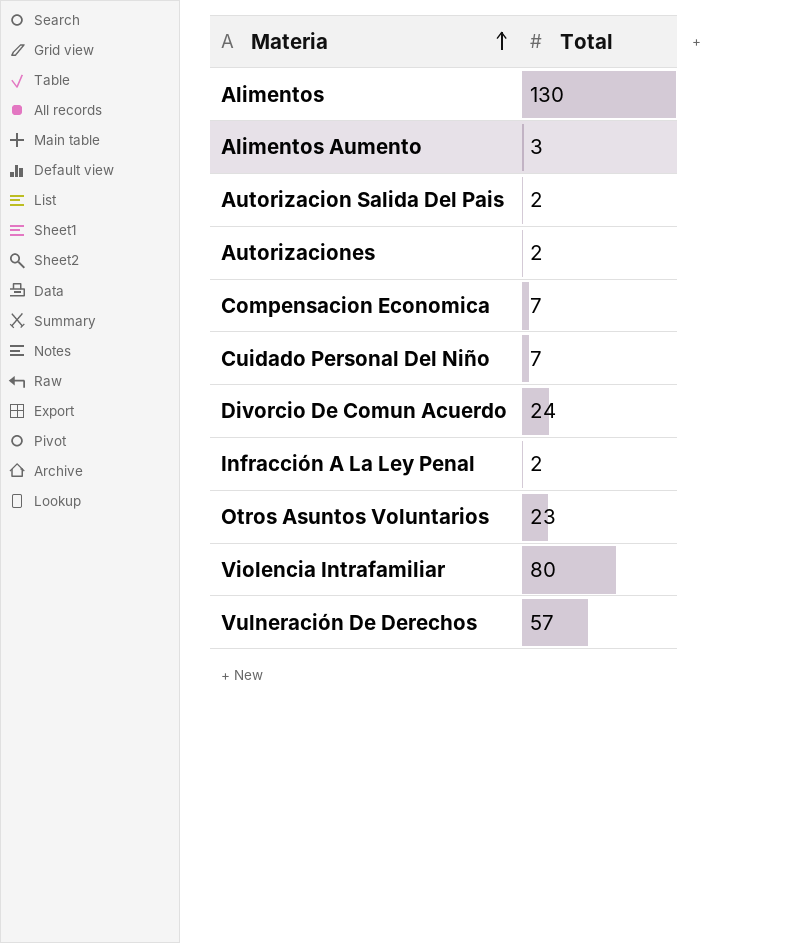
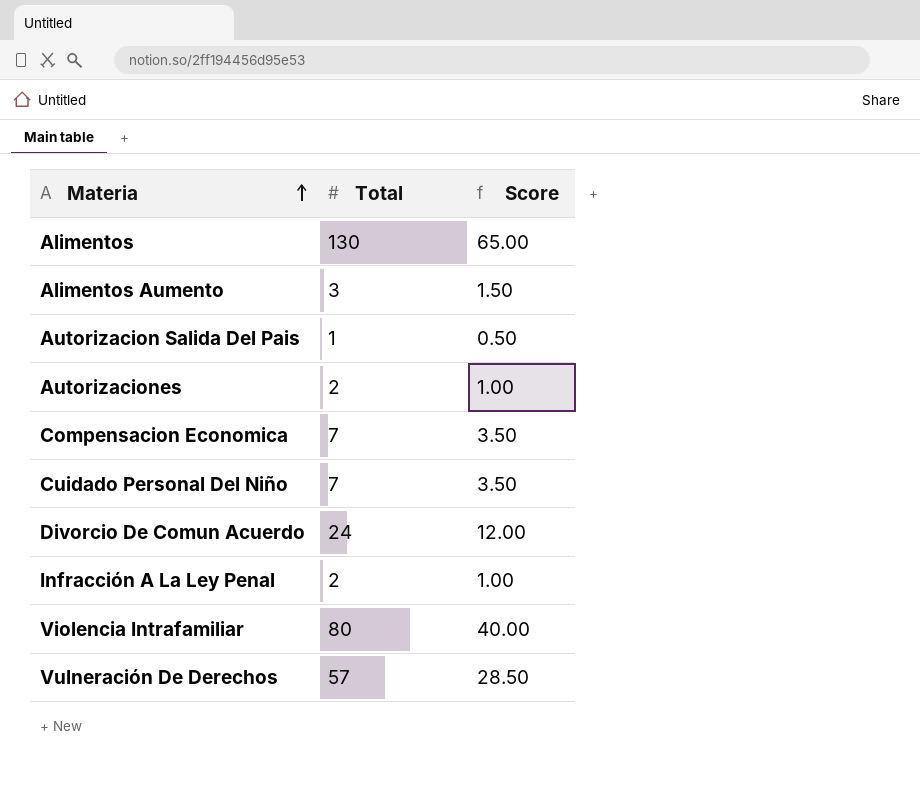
column Score | formula: none -> [Total] * 0.5
row Otros Asuntos Voluntarios: 23 -> none
Autorizacion Salida Del Pais | Total: 2 -> 1

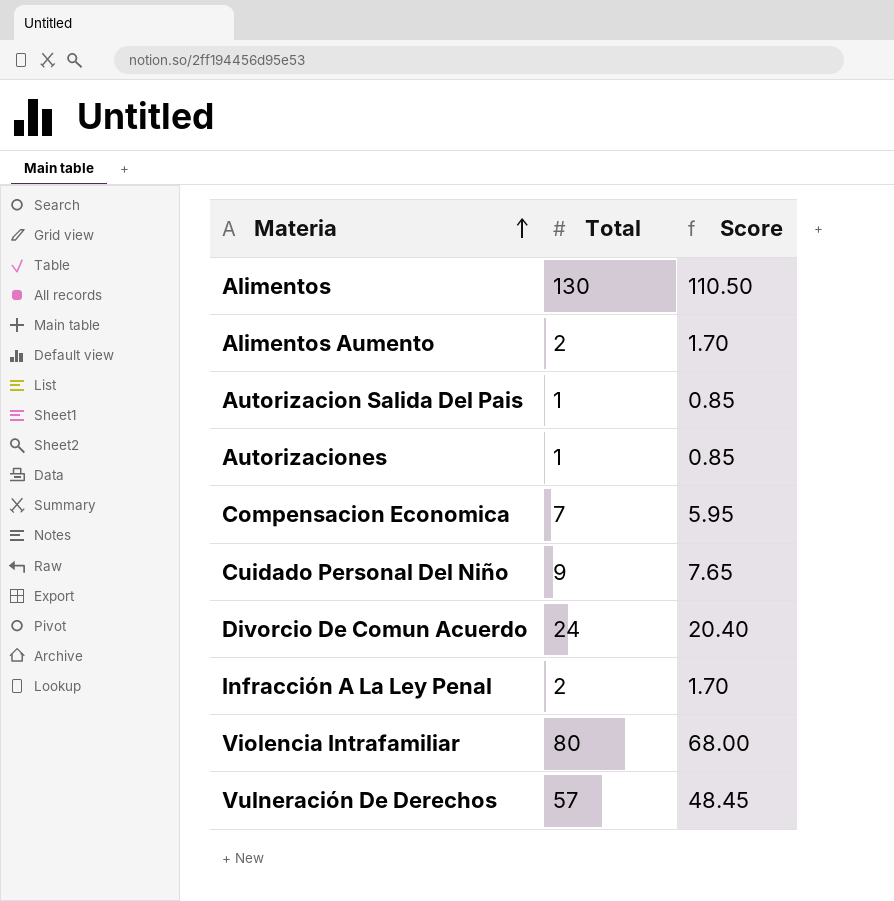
column Score | formula: [Total] * 0.5 -> [Total] * 0.85
Alimentos Aumento | Total: 3 -> 2
Autorizaciones | Total: 2 -> 1
Cuidado Personal Del Niño | Total: 7 -> 9

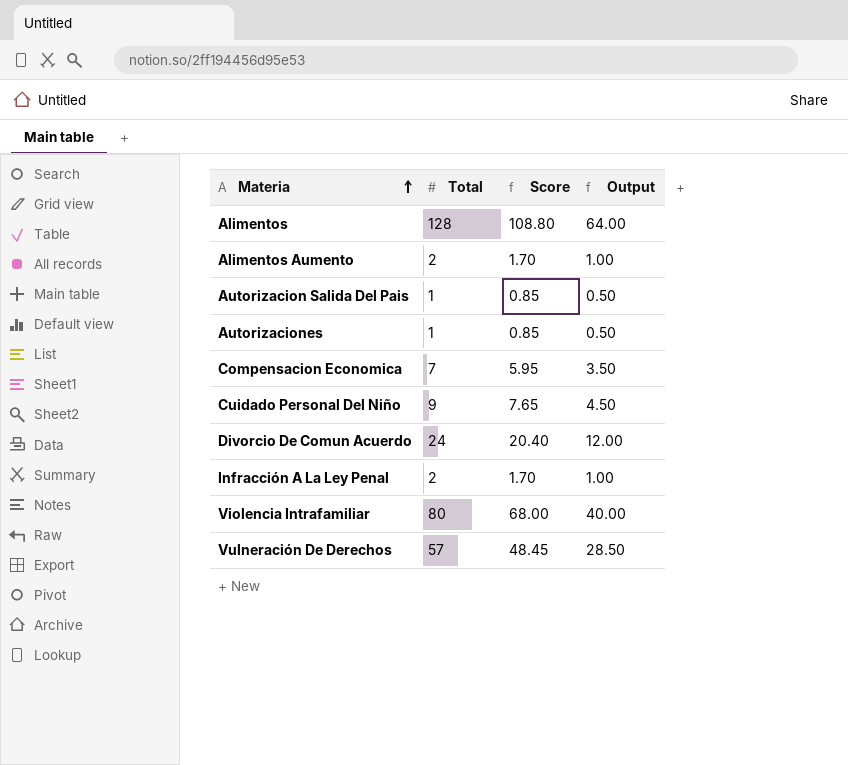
column Output | formula: none -> [Total] * 0.5
Alimentos | Total: 130 -> 128
Alimentos | Score: 110.50 -> 108.80

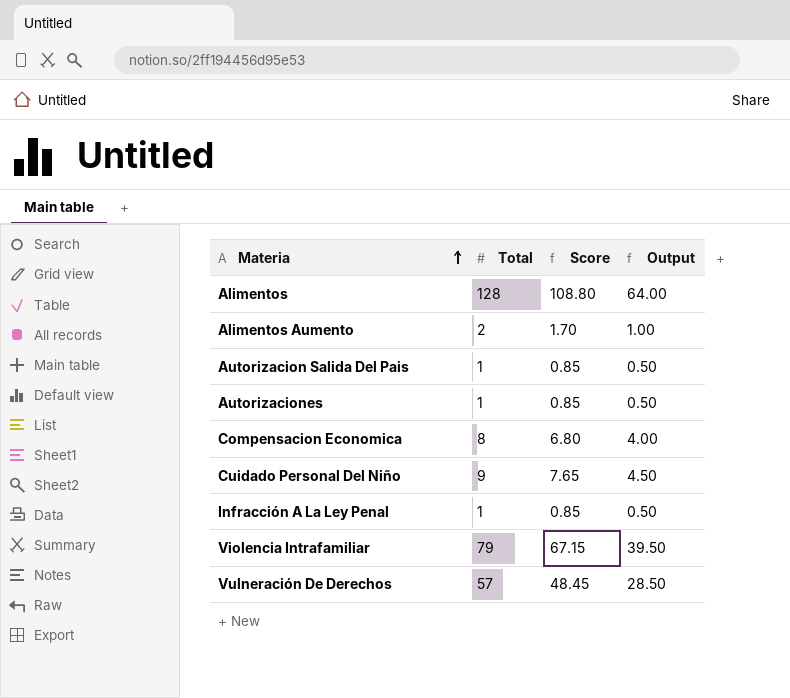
row Divorcio De Comun Acuerdo: 24 | 20.40 | 12.00 -> none
Compensacion Economica | Total: 7 -> 8
Compensacion Economica | Score: 5.95 -> 6.80
Compensacion Economica | Output: 3.50 -> 4.00
Infracción A La Ley Penal | Total: 2 -> 1
Infracción A La Ley Penal | Score: 1.70 -> 0.85
Infracción A La Ley Penal | Output: 1.00 -> 0.50
Violencia Intrafamiliar | Total: 80 -> 79
Violencia Intrafamiliar | Score: 68.00 -> 67.15
Violencia Intrafamiliar | Output: 40.00 -> 39.50

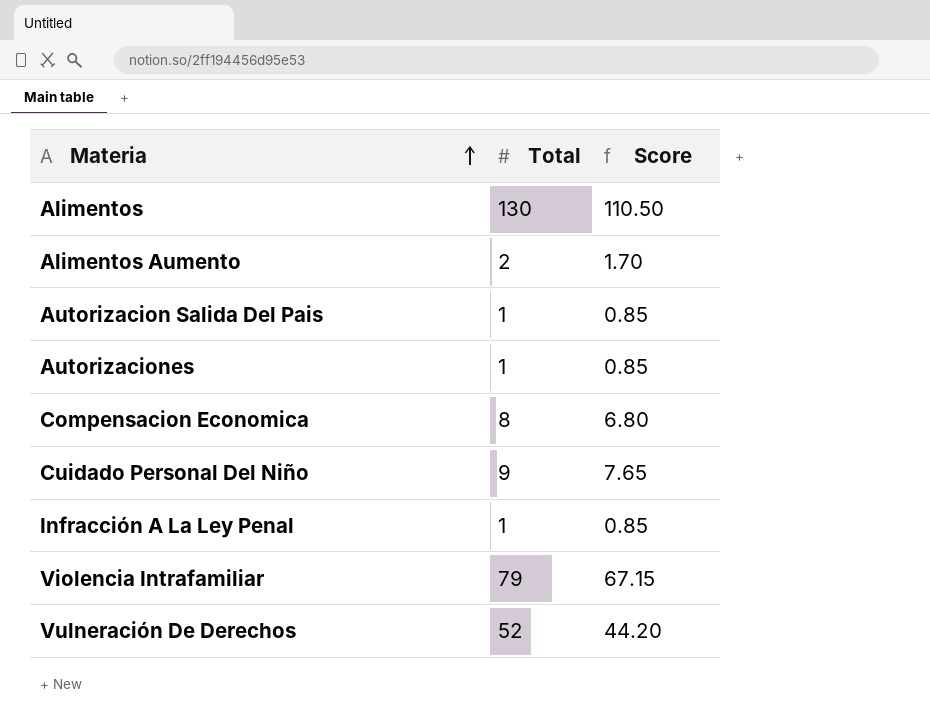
column Output | formula: [Total] * 0.5 -> none
Alimentos | Total: 128 -> 130
Alimentos | Score: 108.80 -> 110.50
Vulneración De Derechos | Total: 57 -> 52
Vulneración De Derechos | Score: 48.45 -> 44.20

